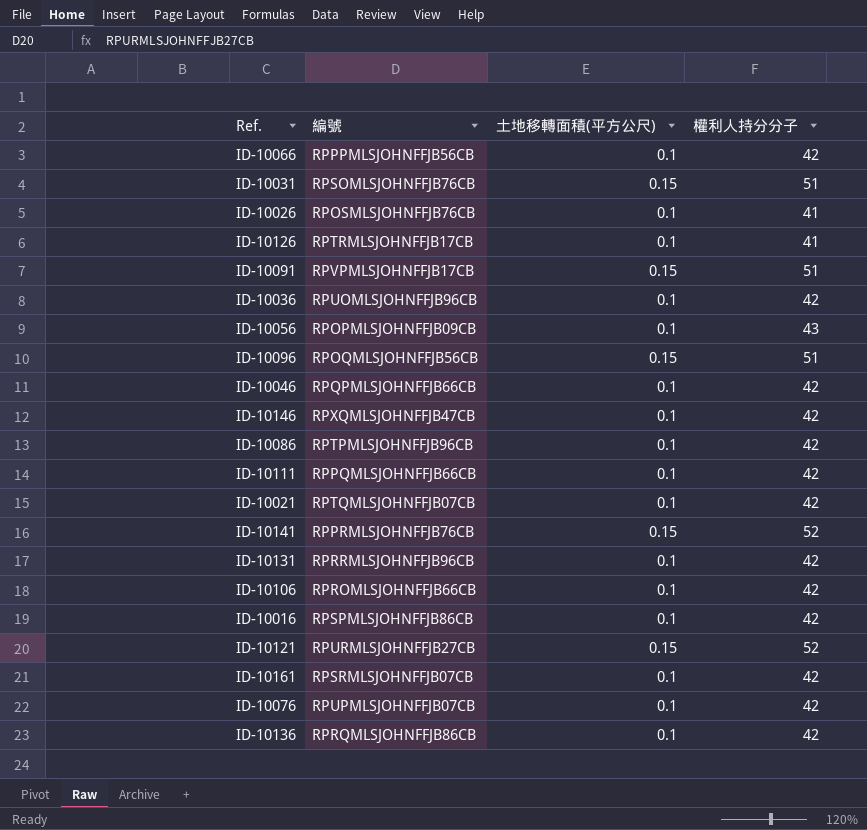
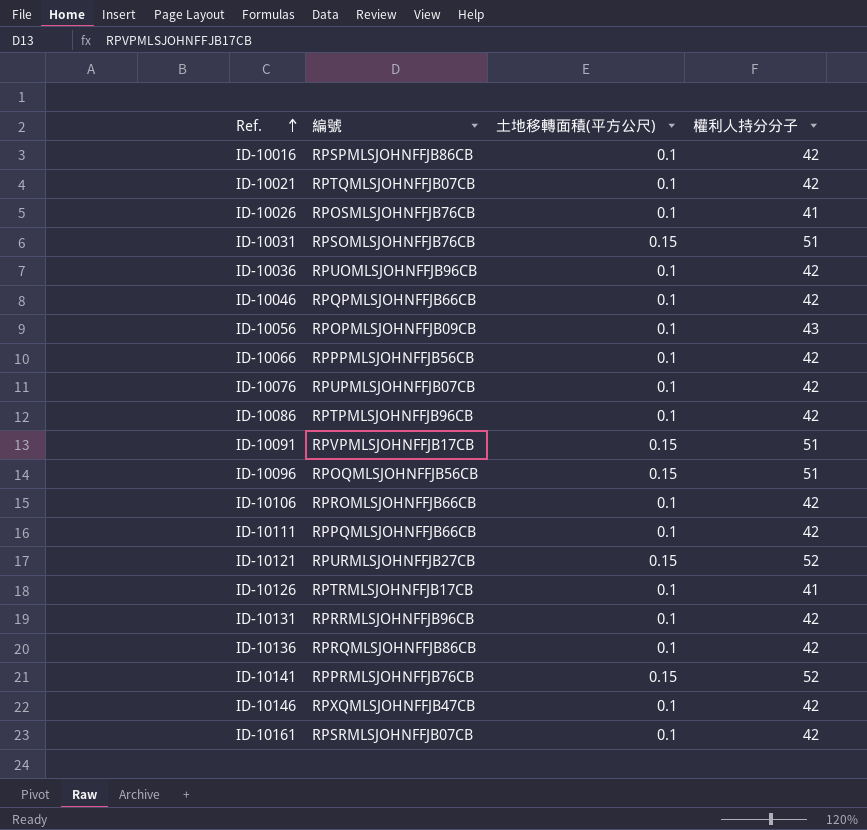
row order: none -> Ref. ascending

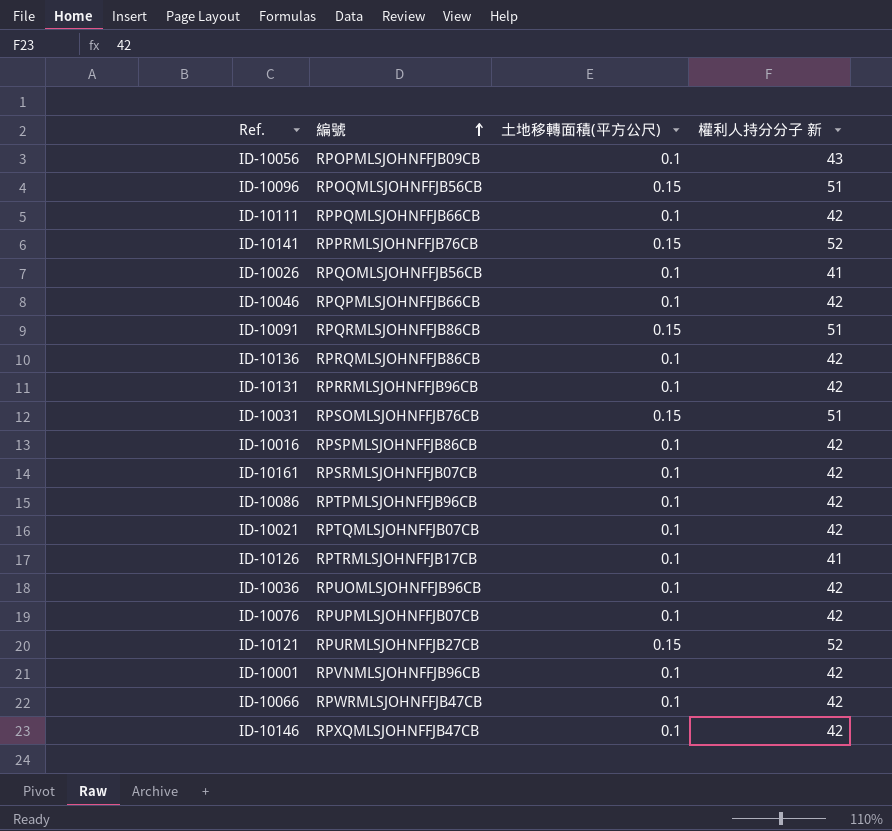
row order: Ref. ascending -> 編號 ascending
column name: 權利人持分分子 -> 權利人持分分子 新
row ID-10106: RPROMLSJOHNFFJB66CB | 0.1 | 42 -> none
ID-10026 | 編號: RPOSMLSJOHNFFJB76CB -> RPQOMLSJOHNFFJB56CB
ID-10091 | 編號: RPVPMLSJOHNFFJB17CB -> RPQRMLSJOHNFFJB86CB
row ID-10001: none -> RPVNMLSJOHNFFJB96CB | 0.1 | 42
ID-10066 | 編號: RPPPMLSJOHNFFJB56CB -> RPWRMLSJOHNFFJB47CB

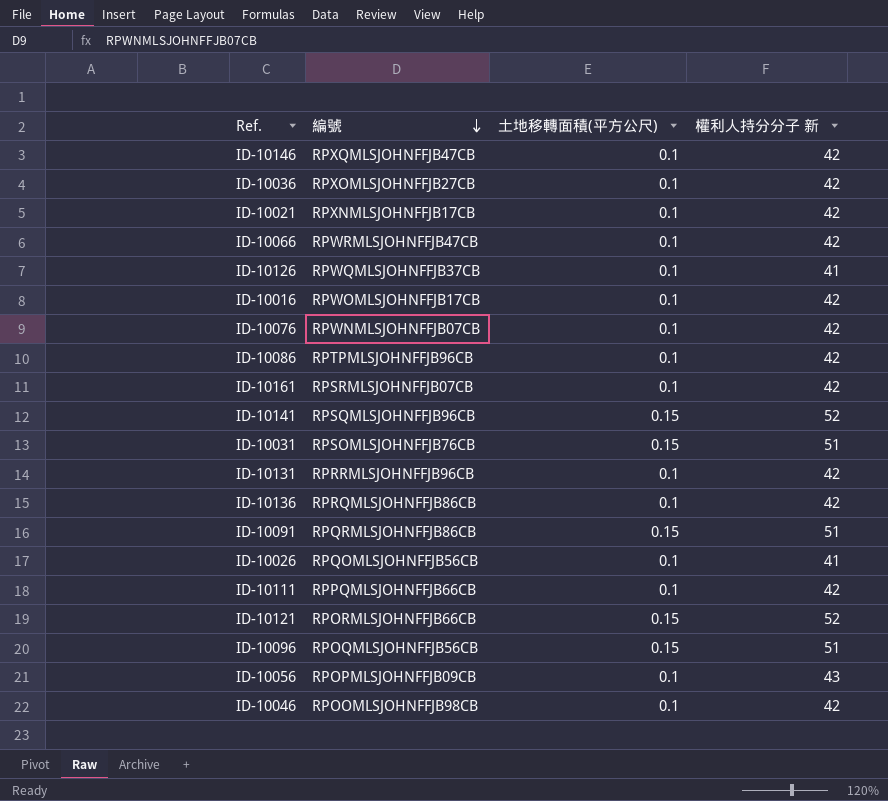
row order: 編號 ascending -> 編號 descending
row ID-10001: RPVNMLSJOHNFFJB96CB | 0.1 | 42 -> none
ID-10036 | 編號: RPUOMLSJOHNFFJB96CB -> RPXOMLSJOHNFFJB27CB
ID-10021 | 編號: RPTQMLSJOHNFFJB07CB -> RPXNMLSJOHNFFJB17CB
ID-10126 | 編號: RPTRMLSJOHNFFJB17CB -> RPWQMLSJOHNFFJB37CB
ID-10016 | 編號: RPSPMLSJOHNFFJB86CB -> RPWOMLSJOHNFFJB17CB
ID-10076 | 編號: RPUPMLSJOHNFFJB07CB -> RPWNMLSJOHNFFJB07CB
ID-10141 | 編號: RPPRMLSJOHNFFJB76CB -> RPSQMLSJOHNFFJB96CB
ID-10121 | 編號: RPURMLSJOHNFFJB27CB -> RPORMLSJOHNFFJB66CB
ID-10046 | 編號: RPQPMLSJOHNFFJB66CB -> RPOOMLSJOHNFFJB98CB

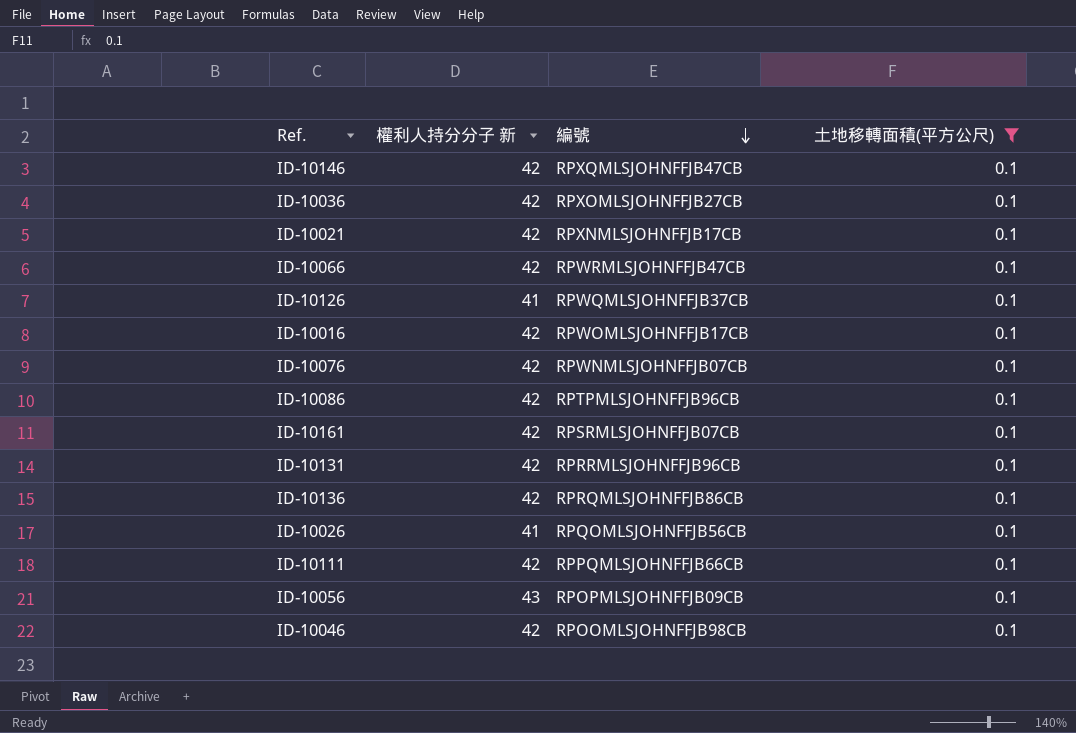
filter: none -> 土地移轉面積(平方公尺) = 0.1
column 權利人持分分子 新 | position: 4 -> 2

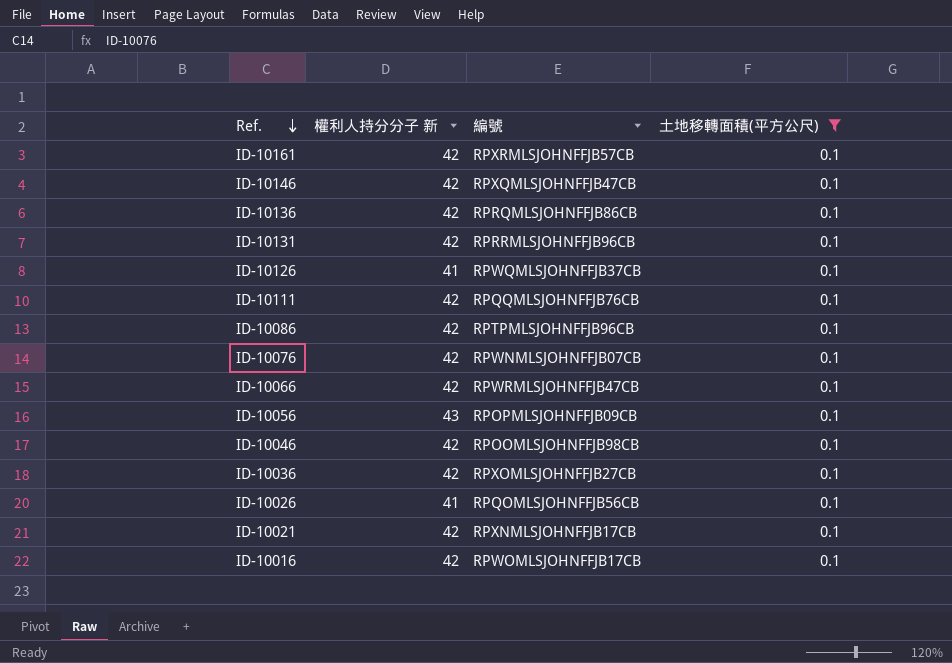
row order: 編號 descending -> Ref. descending
ID-10161 | 編號: RPSRMLSJOHNFFJB07CB -> RPXRMLSJOHNFFJB57CB
ID-10111 | 編號: RPPQMLSJOHNFFJB66CB -> RPQQMLSJOHNFFJB76CB

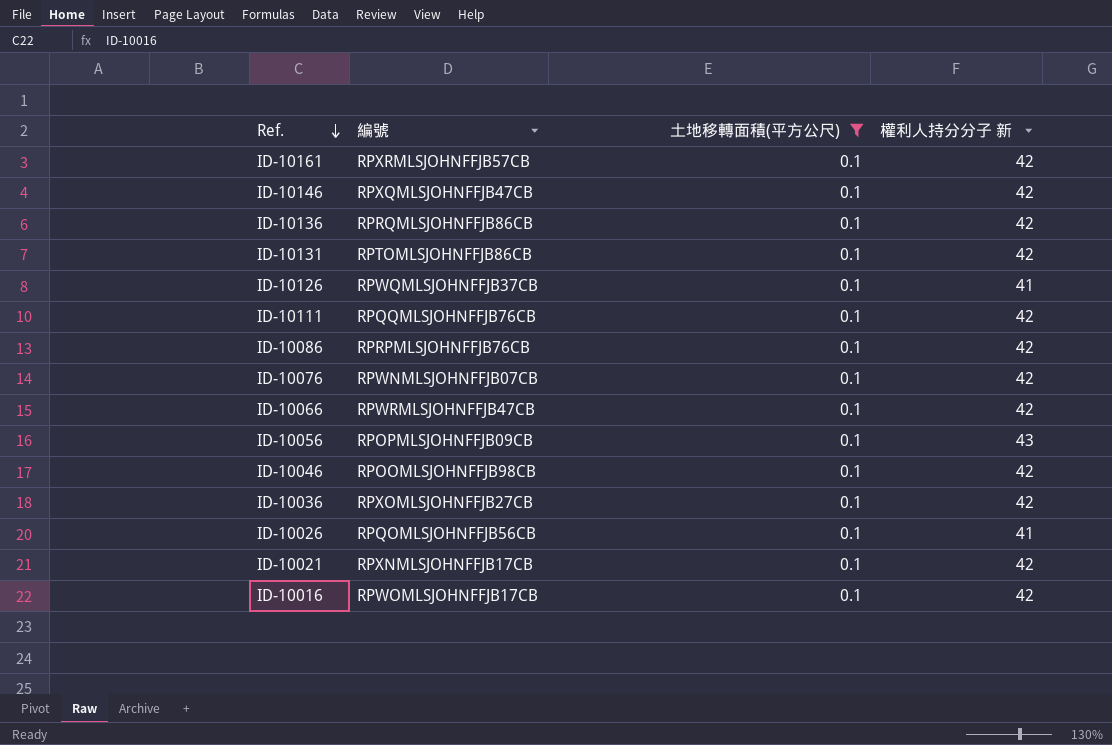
column 權利人持分分子 新 | position: 2 -> 4
ID-10131 | 編號: RPRRMLSJOHNFFJB96CB -> RPTOMLSJOHNFFJB86CB
ID-10086 | 編號: RPTPMLSJOHNFFJB96CB -> RPRPMLSJOHNFFJB76CB

